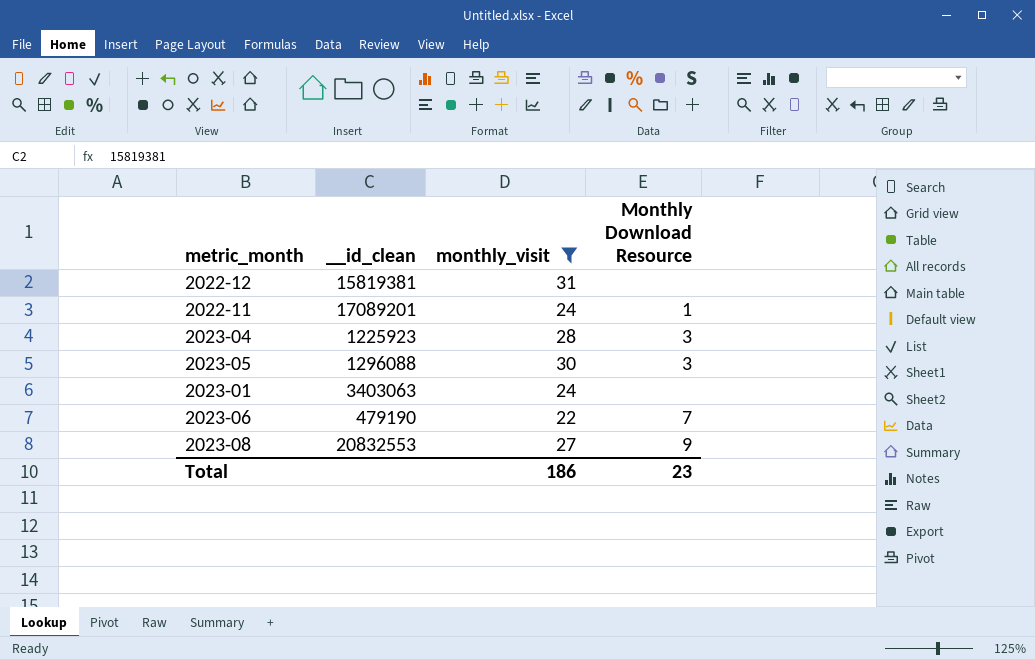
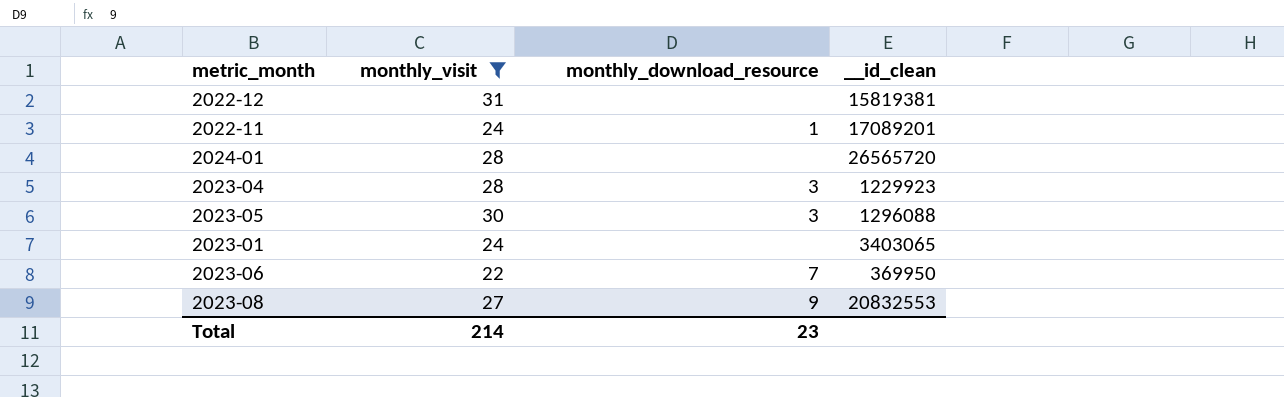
column name: Monthly Download Resource -> monthly_download_resource
column __id_clean | position: 2 -> 4
row 2024-01: none -> 28 | none | 26565720
2023-04 | __id_clean: 1225923 -> 1229923
2023-01 | __id_clean: 3403063 -> 3403065
2023-06 | __id_clean: 479190 -> 369950
Total | monthly_visit: 186 -> 214

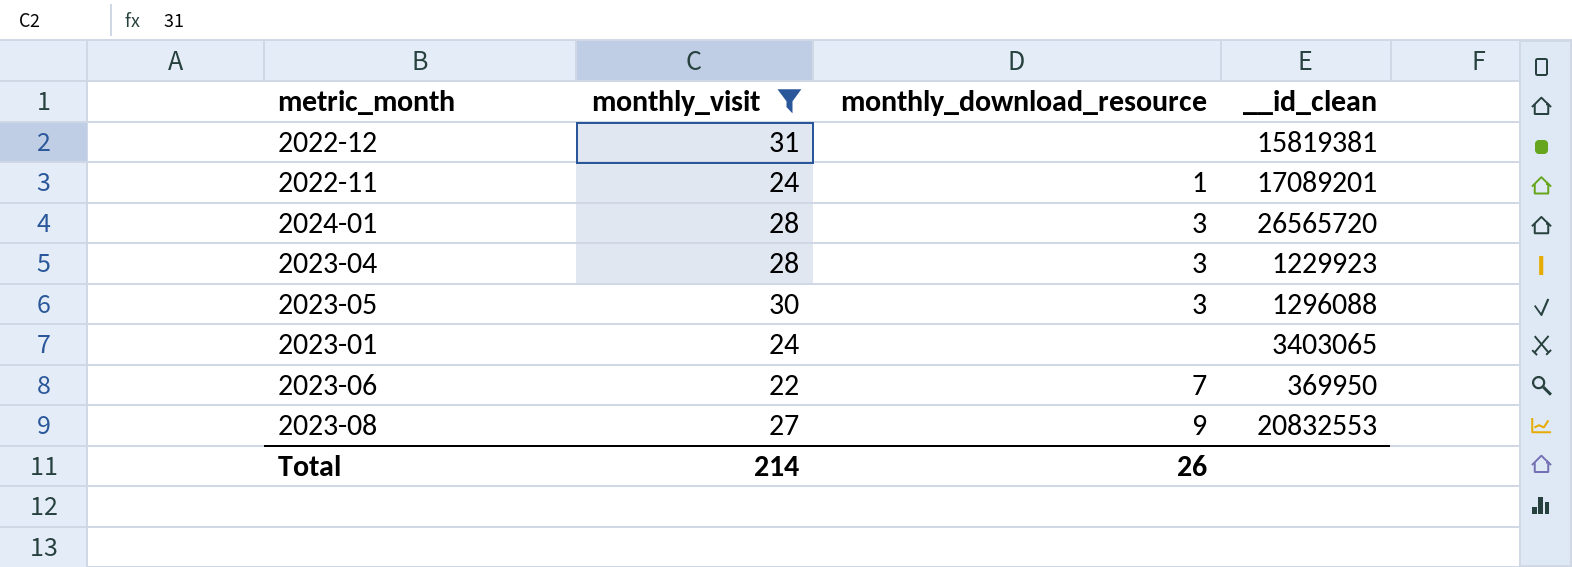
2024-01 | monthly_download_resource: none -> 3
Total | monthly_download_resource: 23 -> 26

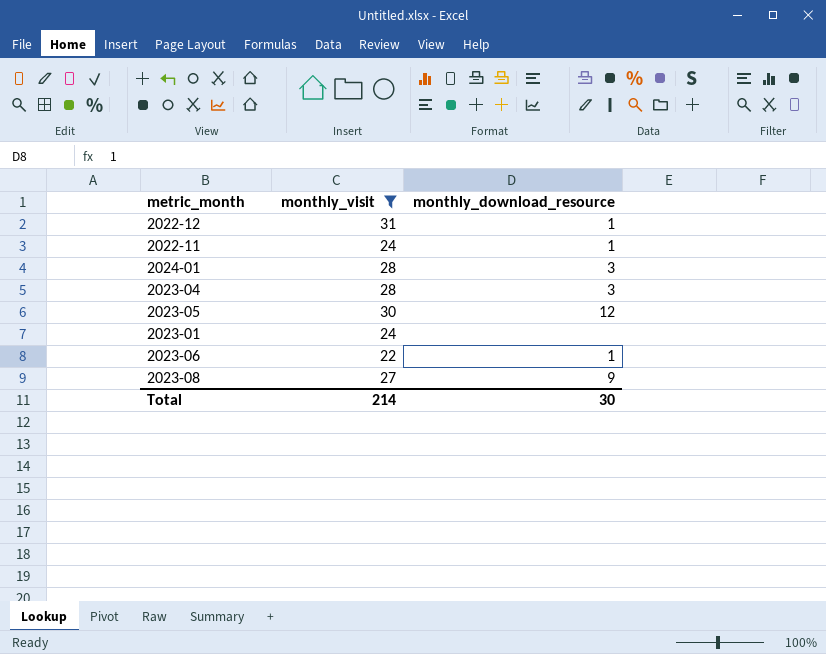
column __id_clean | position: 4 -> none
2022-12 | monthly_download_resource: none -> 1
2023-05 | monthly_download_resource: 3 -> 12
2023-06 | monthly_download_resource: 7 -> 1
Total | monthly_download_resource: 26 -> 30

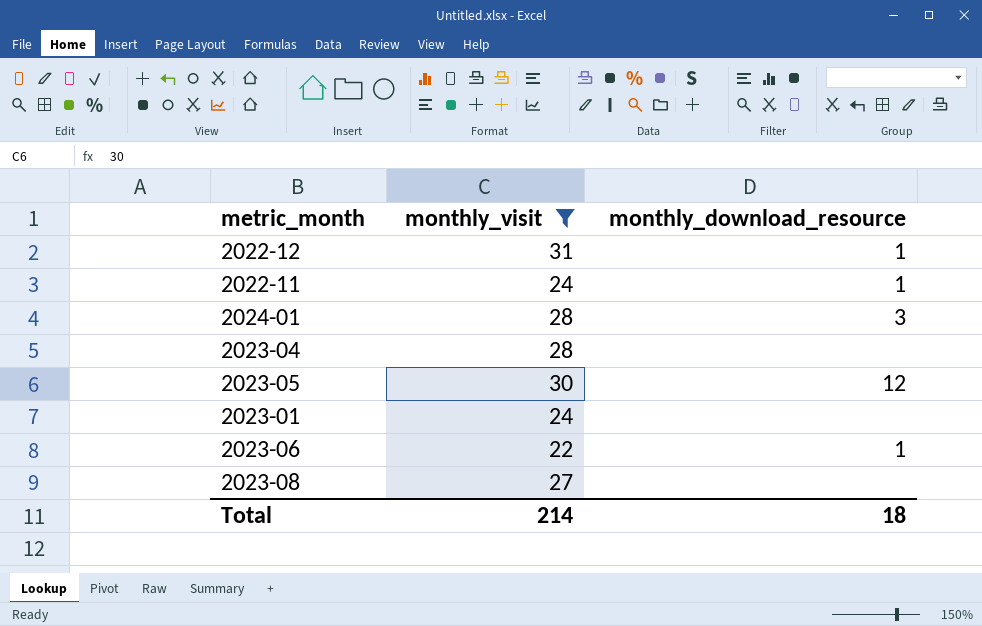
2023-04 | monthly_download_resource: 3 -> none
2023-08 | monthly_download_resource: 9 -> none
Total | monthly_download_resource: 30 -> 18

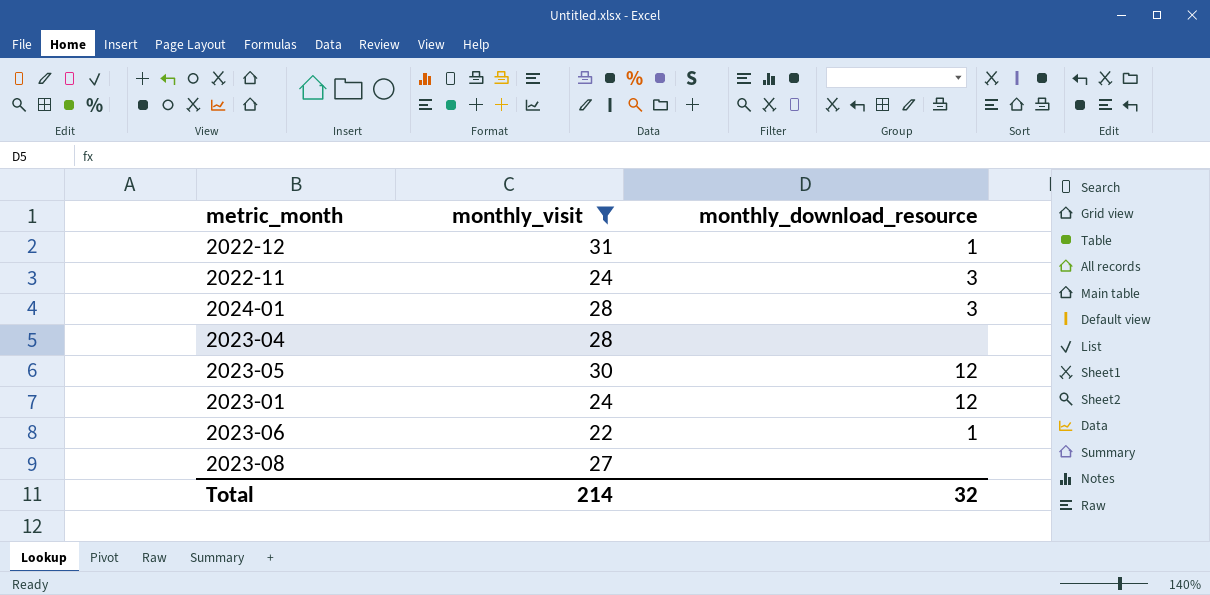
2022-11 | monthly_download_resource: 1 -> 3
2023-01 | monthly_download_resource: none -> 12
Total | monthly_download_resource: 18 -> 32

